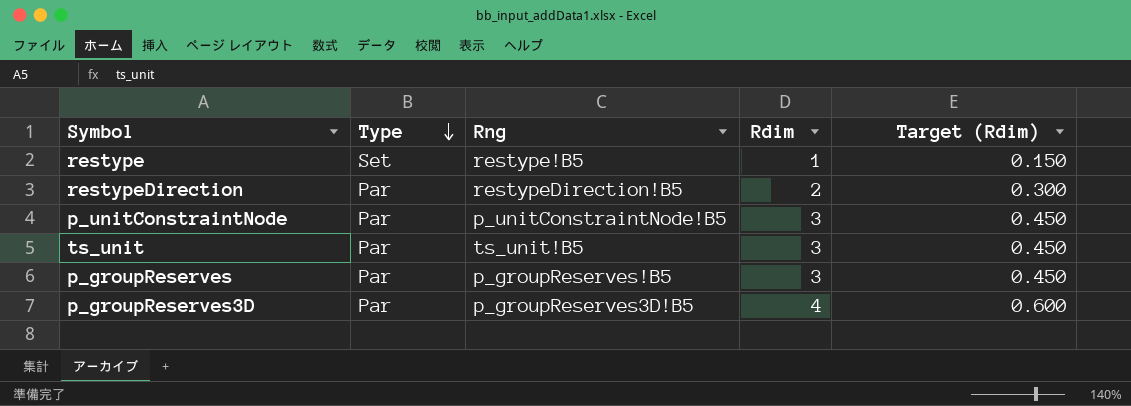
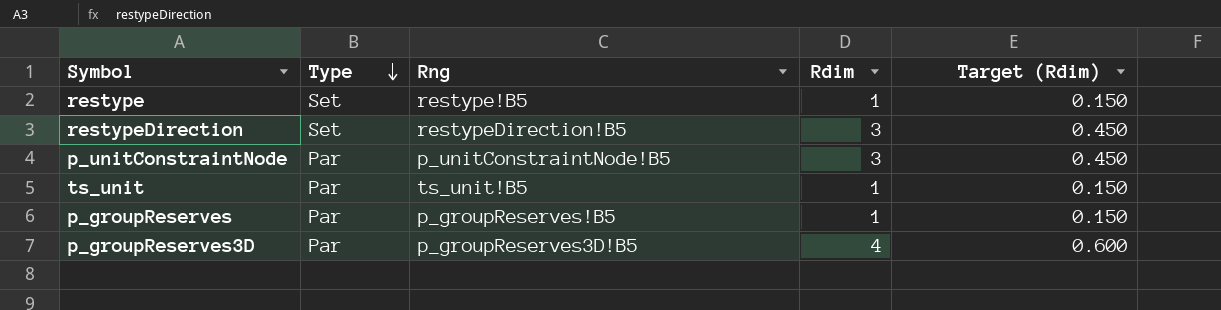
restypeDirection | Type: Par -> Set
restypeDirection | Rdim: 2 -> 3
restypeDirection | Target (Rdim): 0.300 -> 0.450
ts_unit | Rdim: 3 -> 1
ts_unit | Target (Rdim): 0.450 -> 0.150
p_groupReserves | Rdim: 3 -> 1
p_groupReserves | Target (Rdim): 0.450 -> 0.150

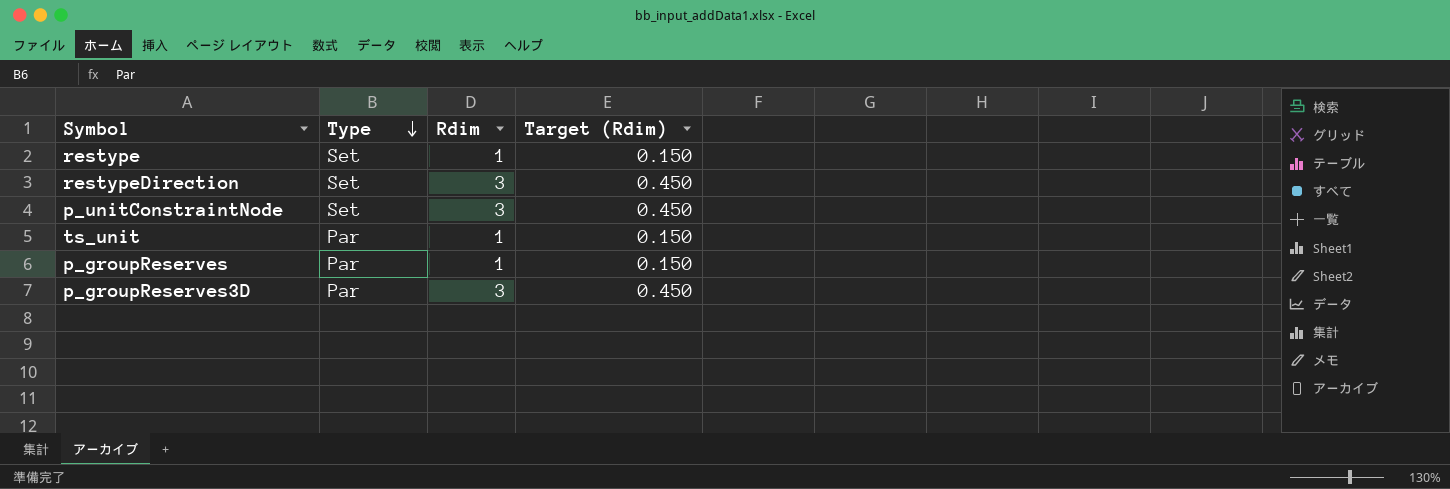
column Rng | position: 3 -> none
p_unitConstraintNode | Type: Par -> Set
p_groupReserves3D | Rdim: 4 -> 3
p_groupReserves3D | Target (Rdim): 0.600 -> 0.450

